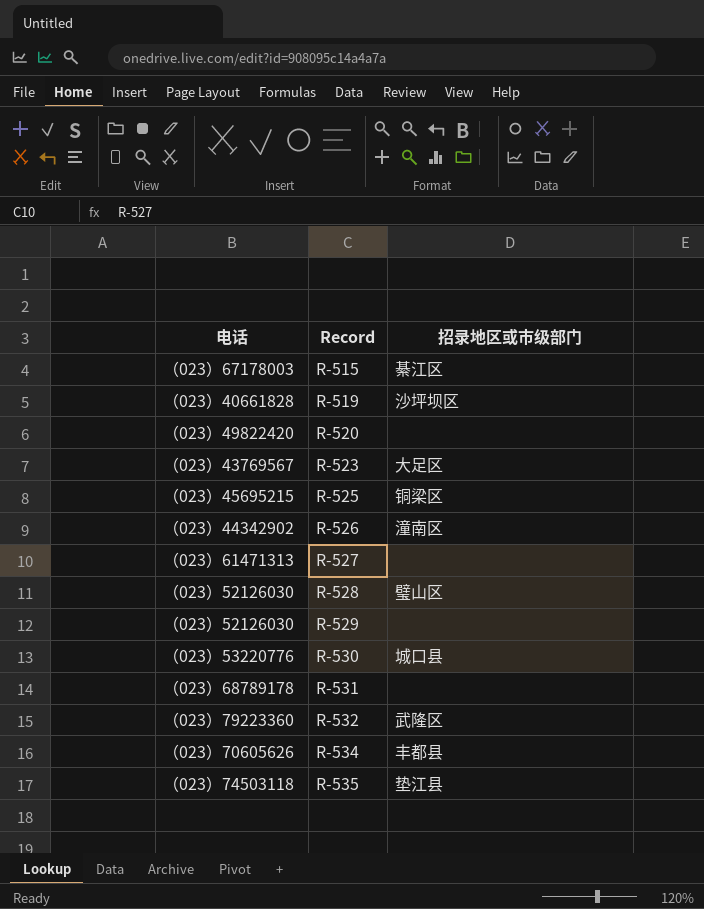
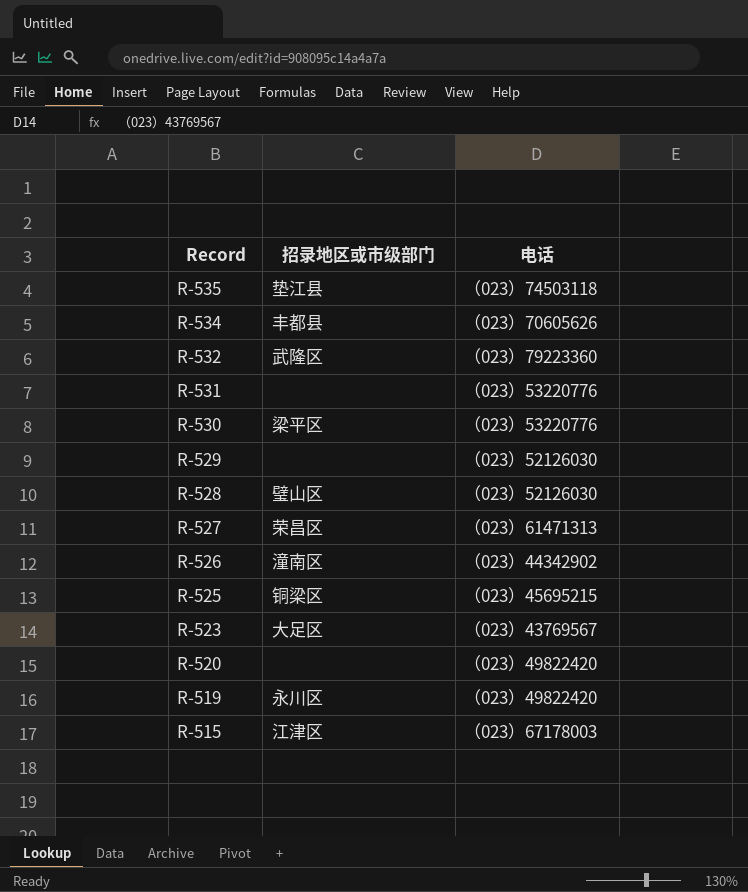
row order: Record ascending -> Record descending
column 电话 | position: 1 -> 3
R-531 | 电话: （023）68789178 -> （023）53220776
R-530 | 招录地区或市级部门: 城口县 -> 梁平区
R-527 | 招录地区或市级部门: none -> 荣昌区
R-519 | 招录地区或市级部门: 沙坪坝区 -> 永川区
R-519 | 电话: （023）40661828 -> （023）49822420
R-515 | 招录地区或市级部门: 綦江区 -> 江津区

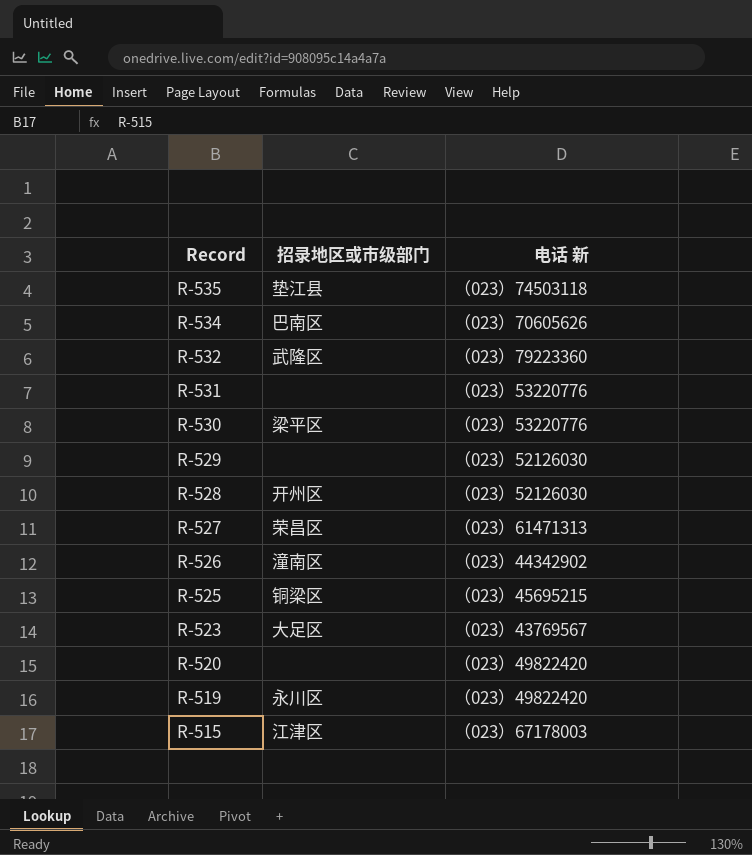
column name: 电话 -> 电话 新
R-534 | 招录地区或市级部门: 丰都县 -> 巴南区
R-528 | 招录地区或市级部门: 璧山区 -> 开州区

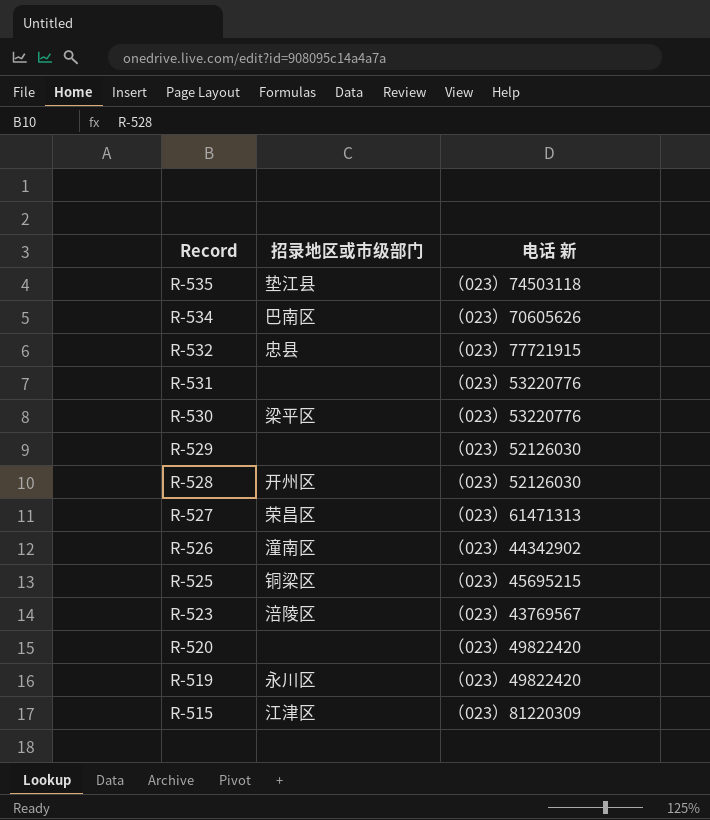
R-532 | 招录地区或市级部门: 武隆区 -> 忠县
R-532 | 电话 新: （023）79223360 -> （023）77721915
R-523 | 招录地区或市级部门: 大足区 -> 涪陵区
R-515 | 电话 新: （023）67178003 -> （023）81220309

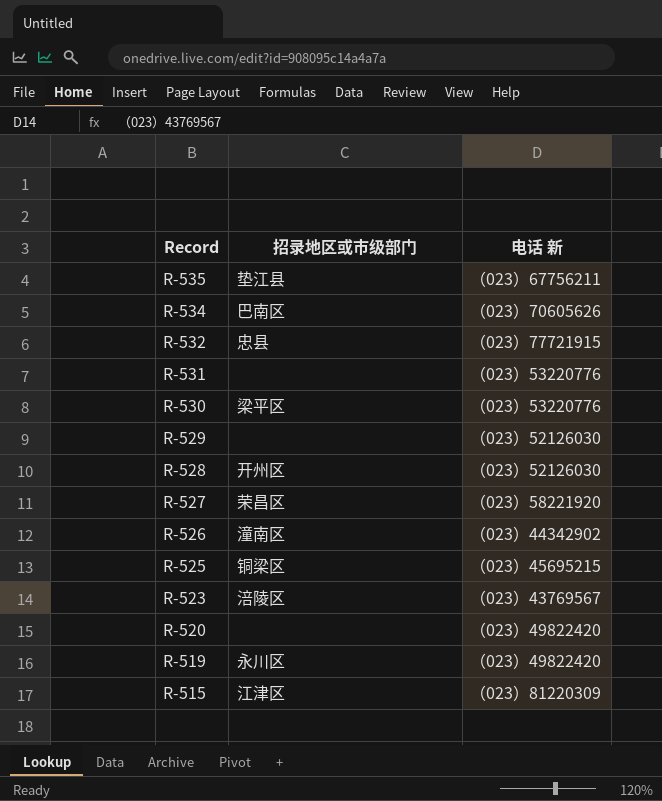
R-535 | 电话 新: （023）74503118 -> （023）67756211
R-527 | 电话 新: （023）61471313 -> （023）58221920

